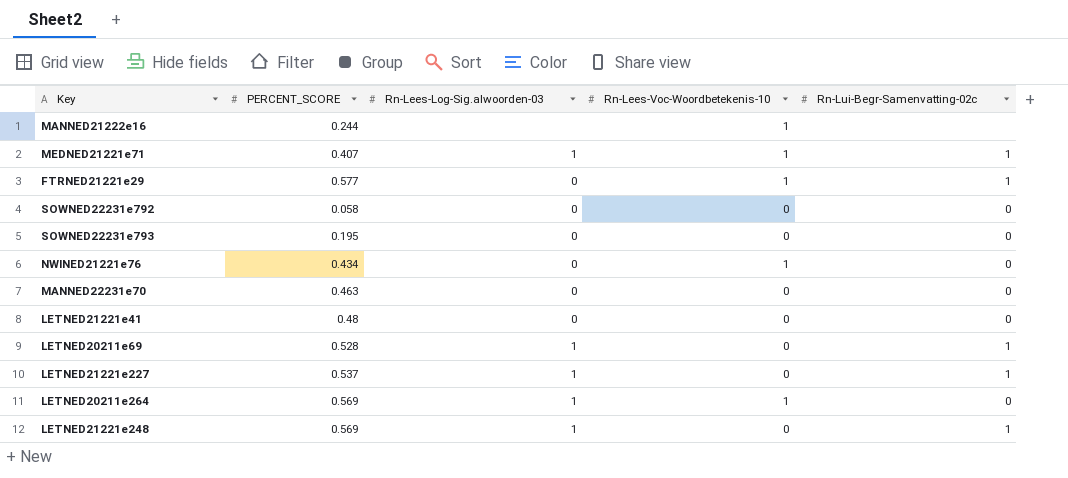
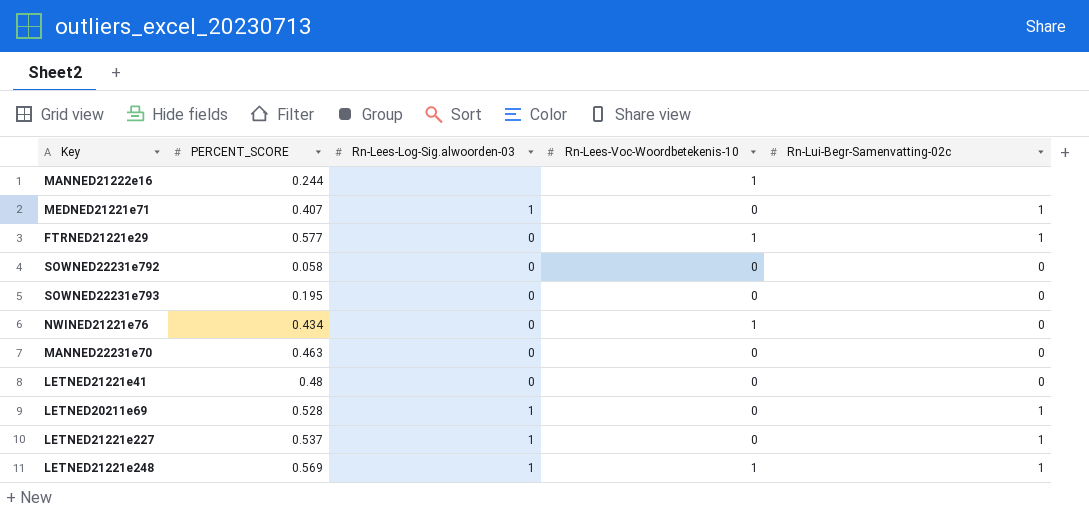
row LETNED20211e264: 0.569 | 1 | 1 | 0 -> none
MEDNED21221e71 | Rn-Lees-Voc-Woordbetekenis-10: 1 -> 0
LETNED21221e248 | Rn-Lees-Voc-Woordbetekenis-10: 0 -> 1

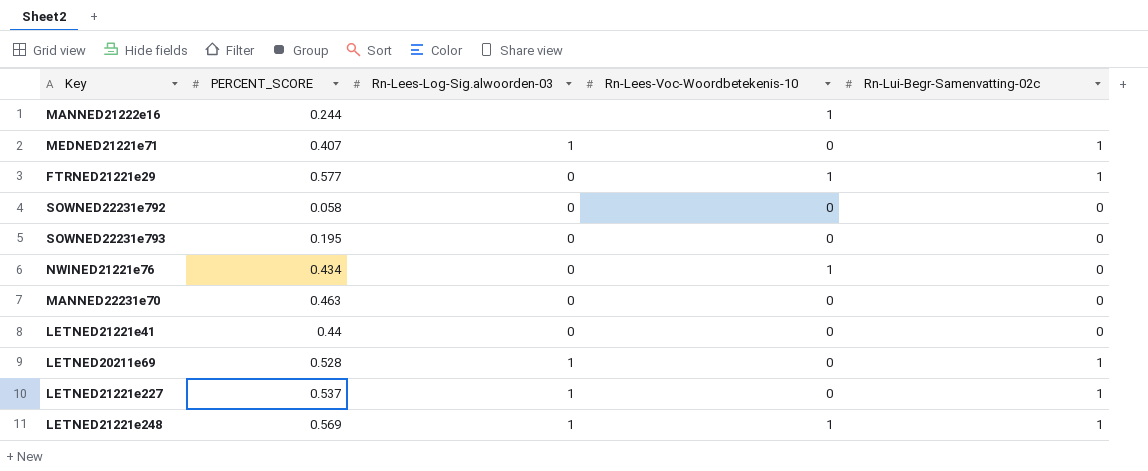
LETNED21221e41 | PERCENT_SCORE: 0.48 -> 0.44

